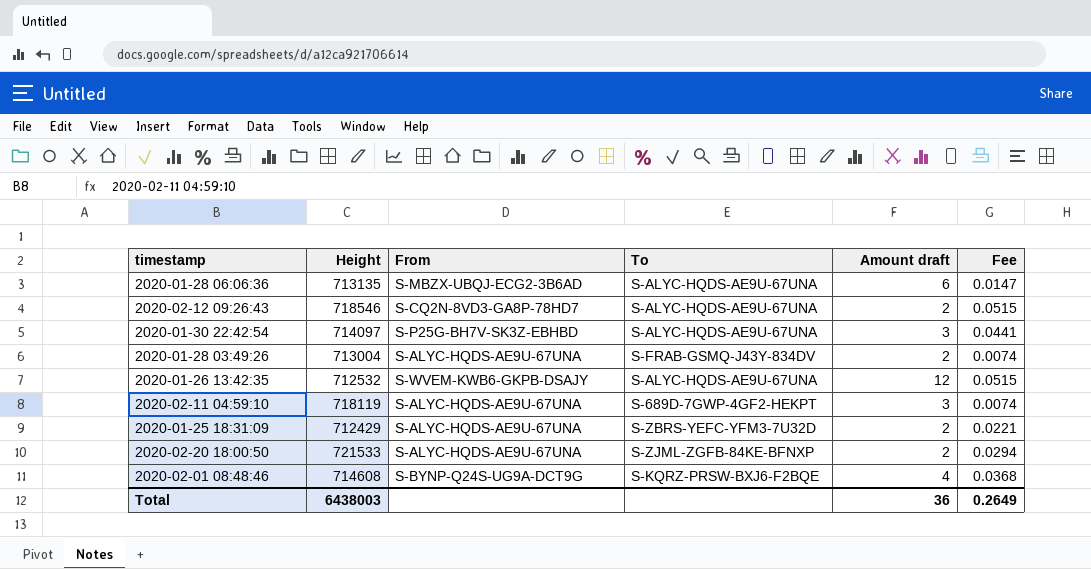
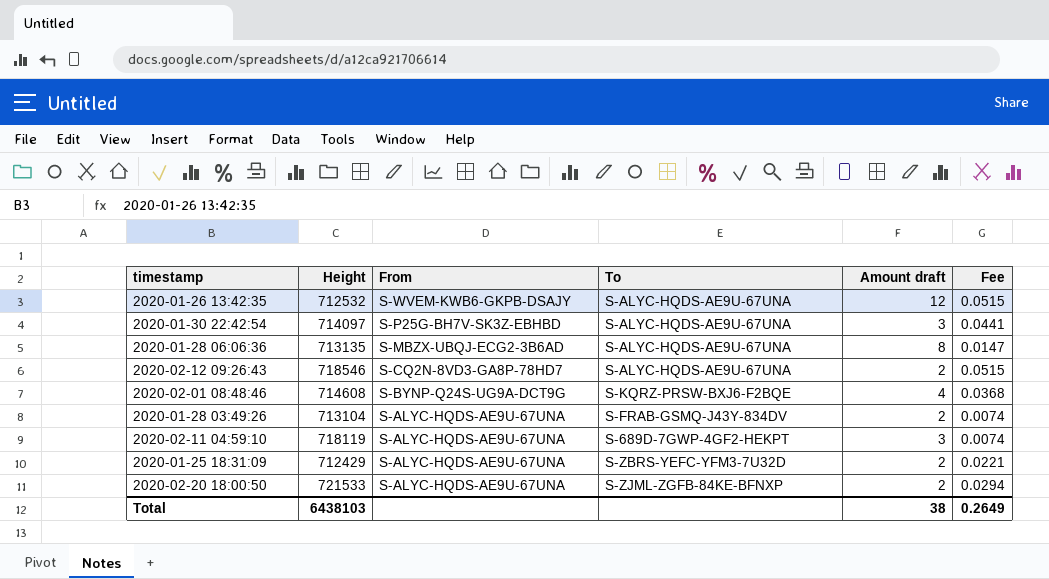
row order: none -> From descending
2020-01-28 06:06:36 | Amount draft: 6 -> 8
2020-01-28 03:49:26 | Height: 713004 -> 713104
Total | Height: 6438003 -> 6438103
Total | Amount draft: 36 -> 38

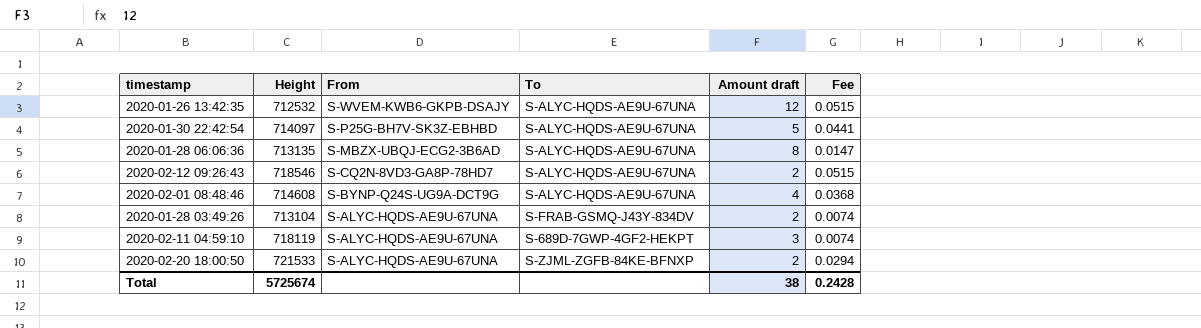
row 2020-01-25 18:31:09: 712429 | S-ALYC-HQDS-AE9U-67UNA | S-ZBRS-YEFC-YFM3-7U32D | 2 | 0.0221 -> none
2020-01-30 22:42:54 | Amount draft: 3 -> 5
2020-02-01 08:48:46 | To: S-KQRZ-PRSW-BXJ6-F2BQE -> S-ALYC-HQDS-AE9U-67UNA
Total | Height: 6438103 -> 5725674
Total | Fee: 0.2649 -> 0.2428

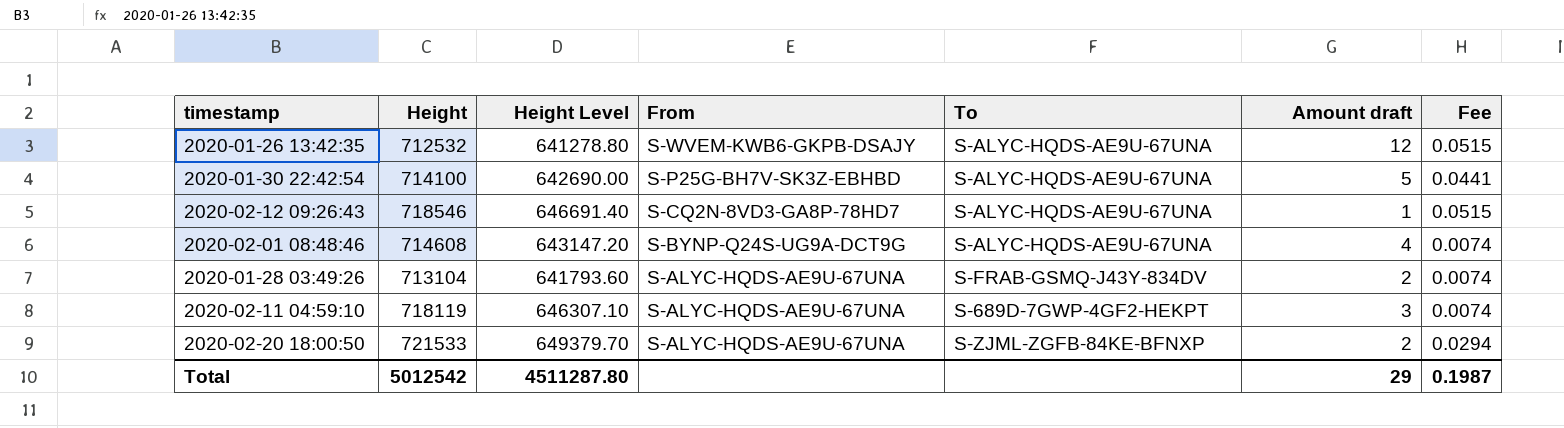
column Height Level | formula: none -> [Height] * 0.9
row 2020-01-28 06:06:36: 713135 | S-MBZX-UBQJ-ECG2-3B6AD | S-ALYC-HQDS-AE9U-67UNA | 8 | 0.0147 -> none
2020-01-30 22:42:54 | Height: 714097 -> 714100
2020-02-12 09:26:43 | Amount draft: 2 -> 1
2020-02-01 08:48:46 | Fee: 0.0368 -> 0.0074
Total | Height: 5725674 -> 5012542
Total | Amount draft: 38 -> 29
Total | Fee: 0.2428 -> 0.1987

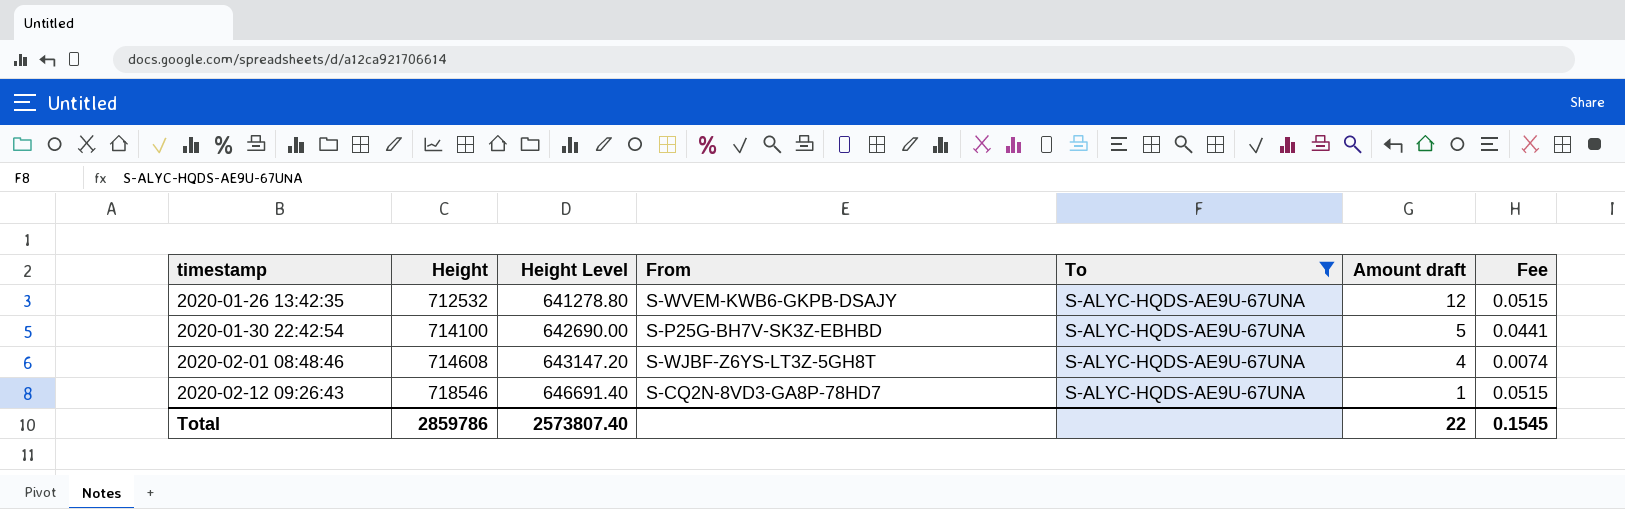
filter: none -> To = S-ALYC-HQDS-AE9U-67UNA
row order: From descending -> timestamp ascending
2020-02-01 08:48:46 | From: S-BYNP-Q24S-UG9A-DCT9G -> S-WJBF-Z6YS-LT3Z-5GH8T
Total | Height: 5012542 -> 2859786
Total | Height Level: 4511287.80 -> 2573807.40
Total | Amount draft: 29 -> 22
Total | Fee: 0.1987 -> 0.1545

